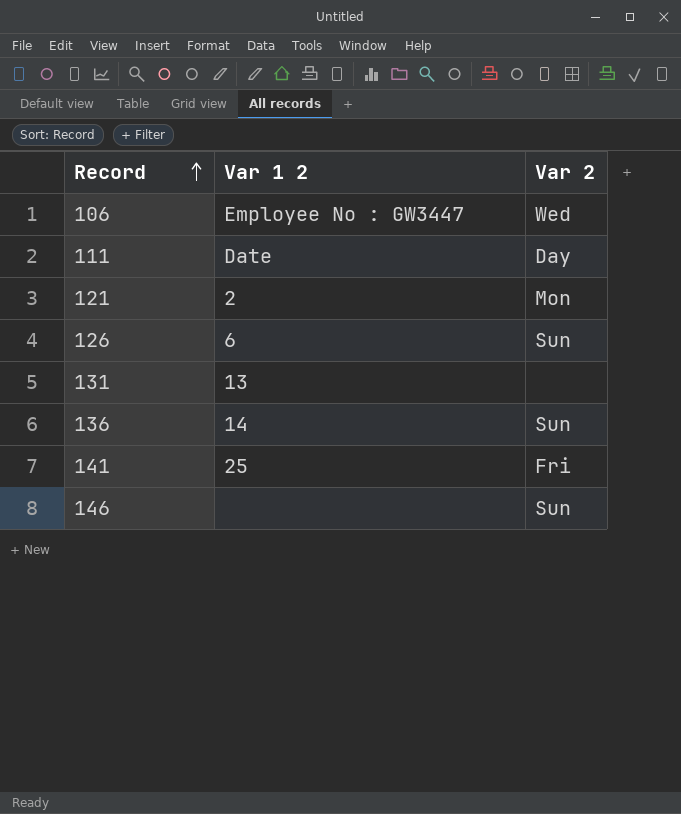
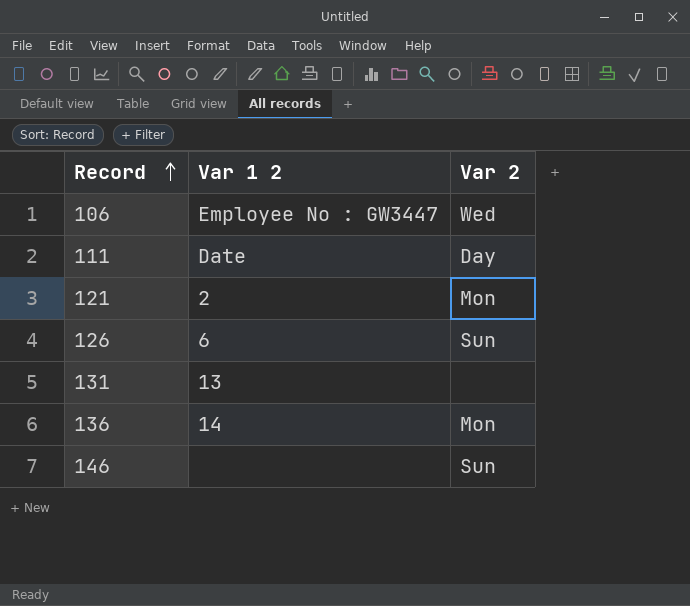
row 141: 25 | Fri -> none
136 | Var 2: Sun -> Mon

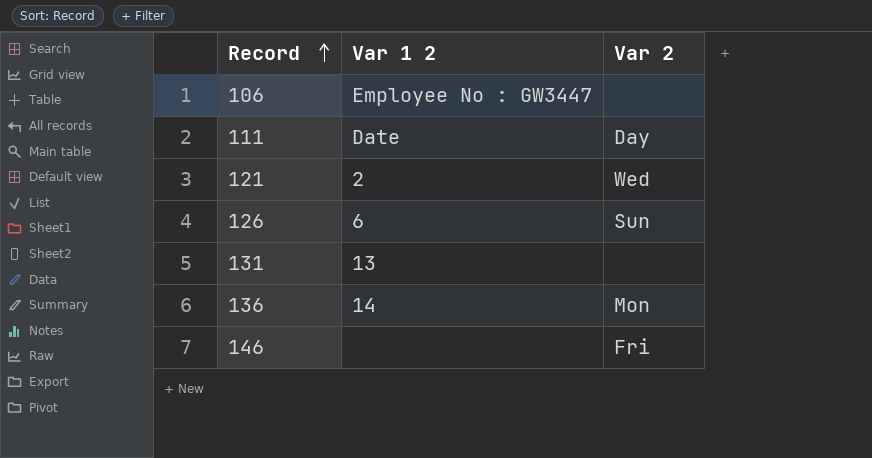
106 | Var 2: Wed -> none
121 | Var 2: Mon -> Wed
146 | Var 2: Sun -> Fri

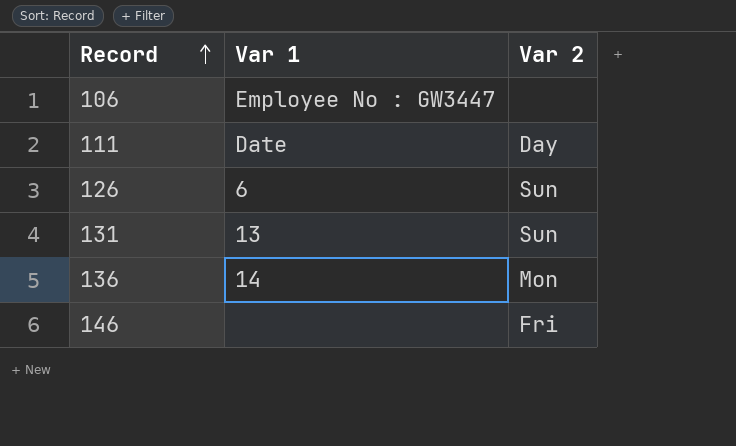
column name: Var 1 2 -> Var 1
row 121: 2 | Wed -> none
131 | Var 2: none -> Sun

